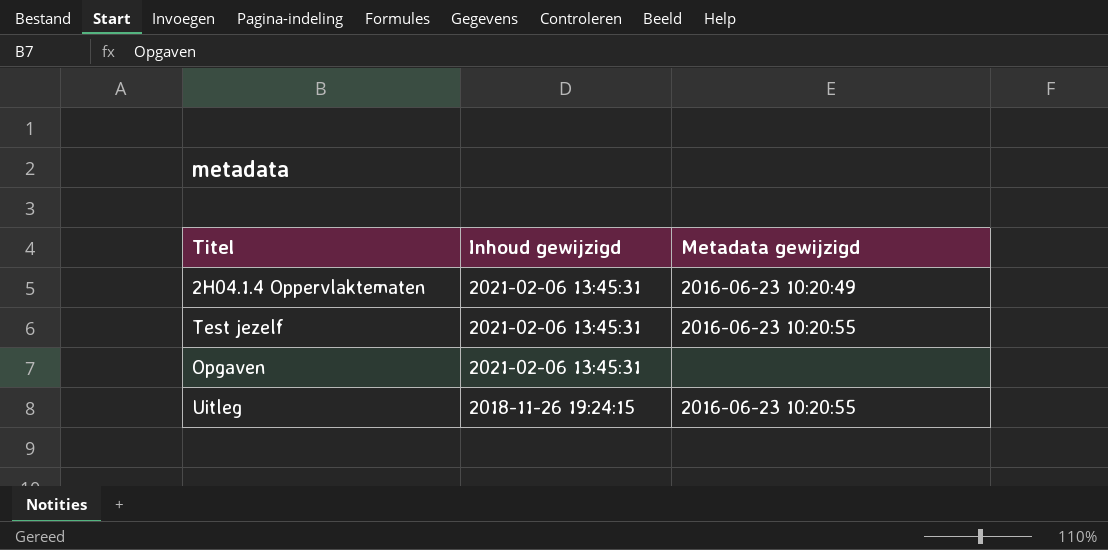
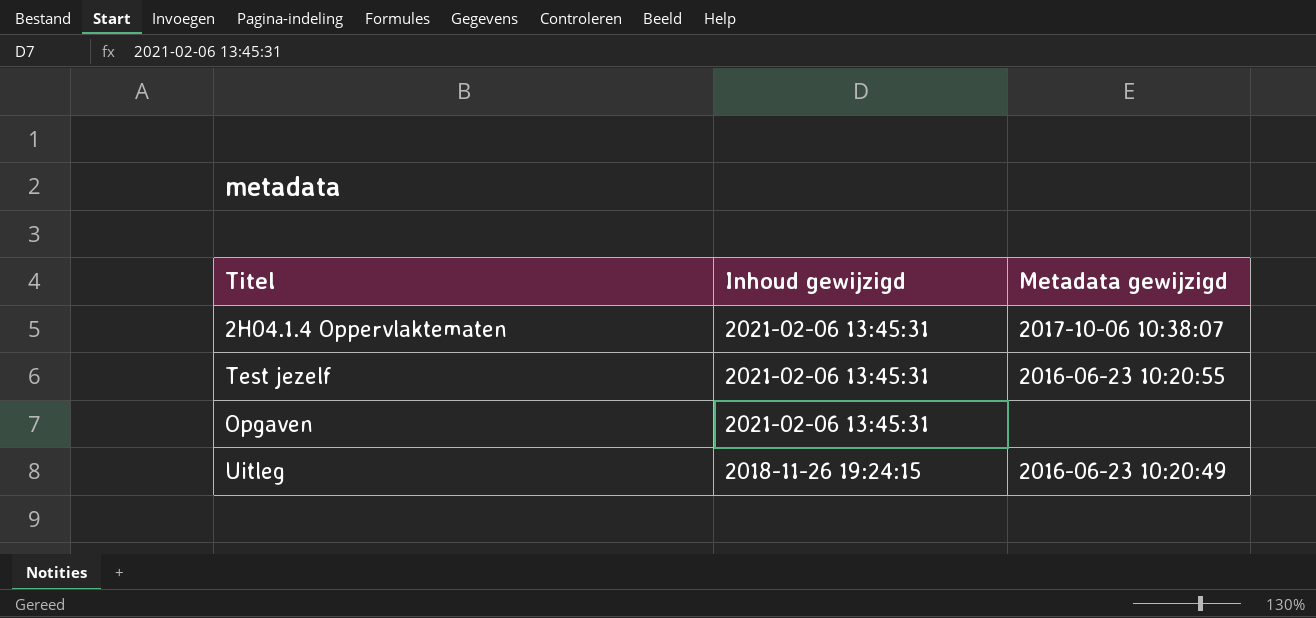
2H04.1.4 Oppervlaktematen | Metadata gewijzigd: 2016-06-23 10:20:49 -> 2017-10-06 10:38:07
Uitleg | Metadata gewijzigd: 2016-06-23 10:20:55 -> 2016-06-23 10:20:49

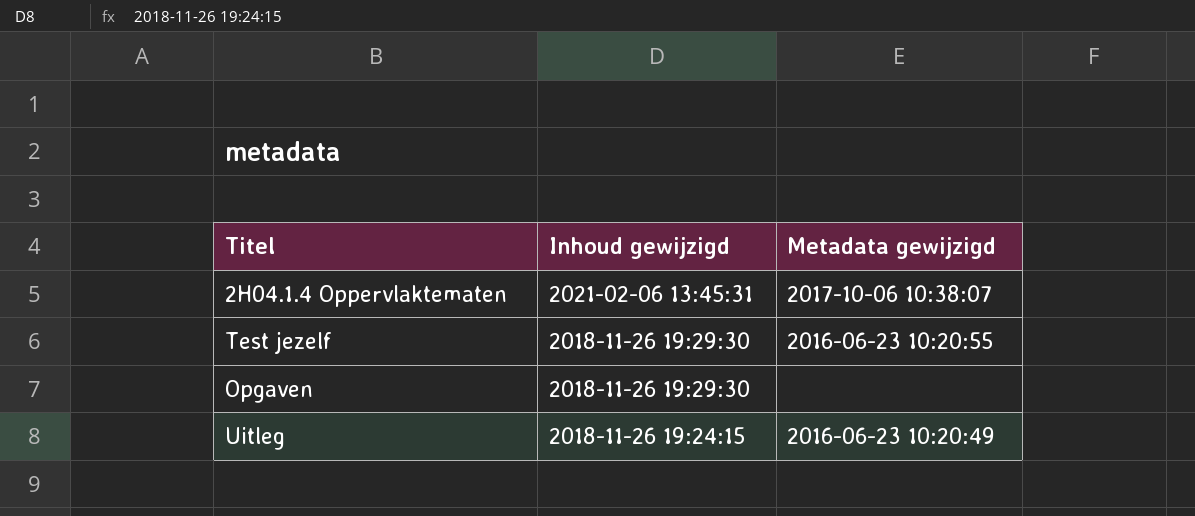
Test jezelf | Inhoud gewijzigd: 2021-02-06 13:45:31 -> 2018-11-26 19:29:30
Opgaven | Inhoud gewijzigd: 2021-02-06 13:45:31 -> 2018-11-26 19:29:30

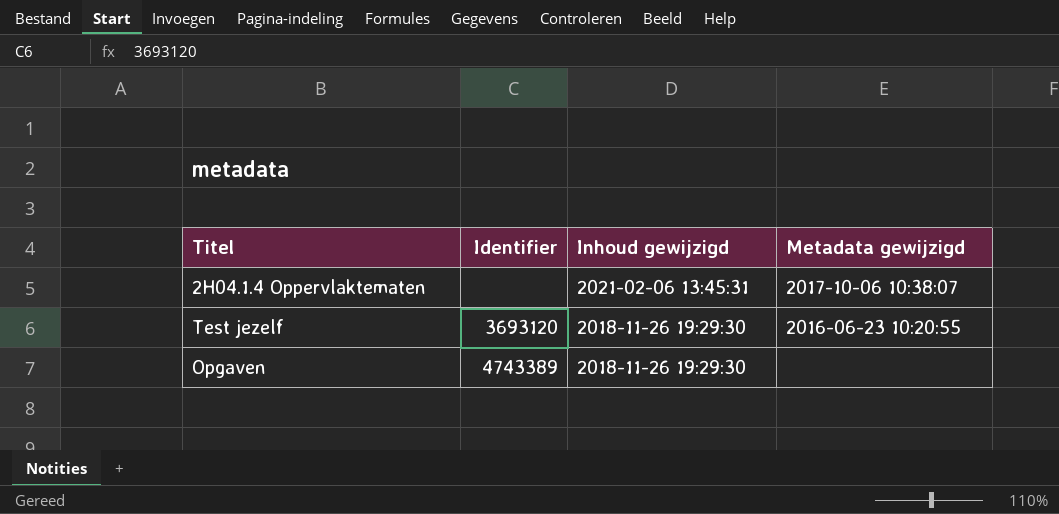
column Identifier | position: none -> 2
row Uitleg: 2018-11-26 19:24:15 | 2016-06-23 10:20:49 -> none

